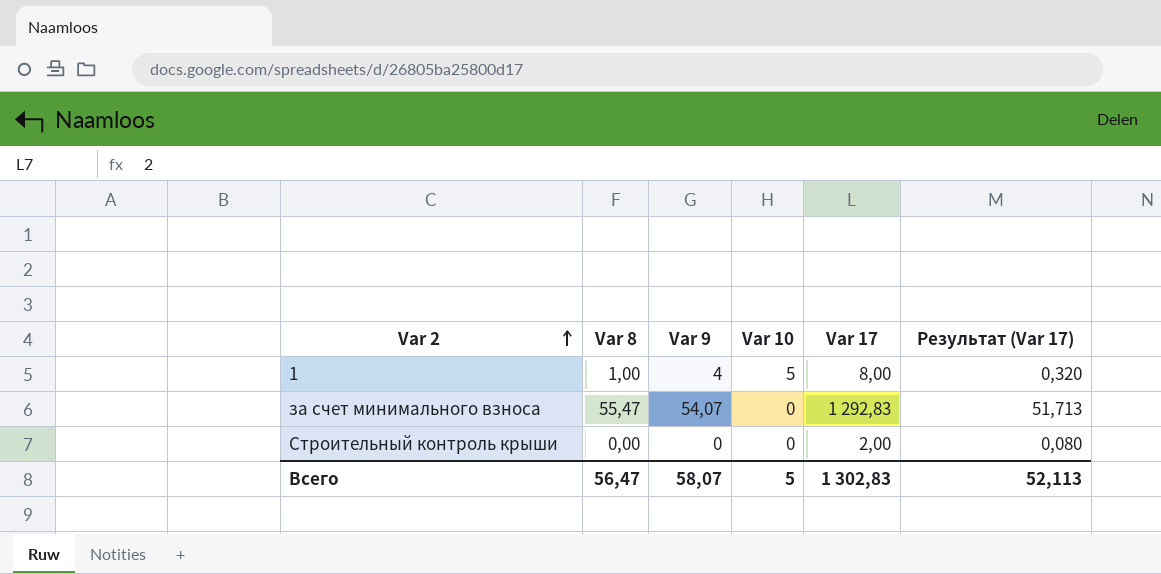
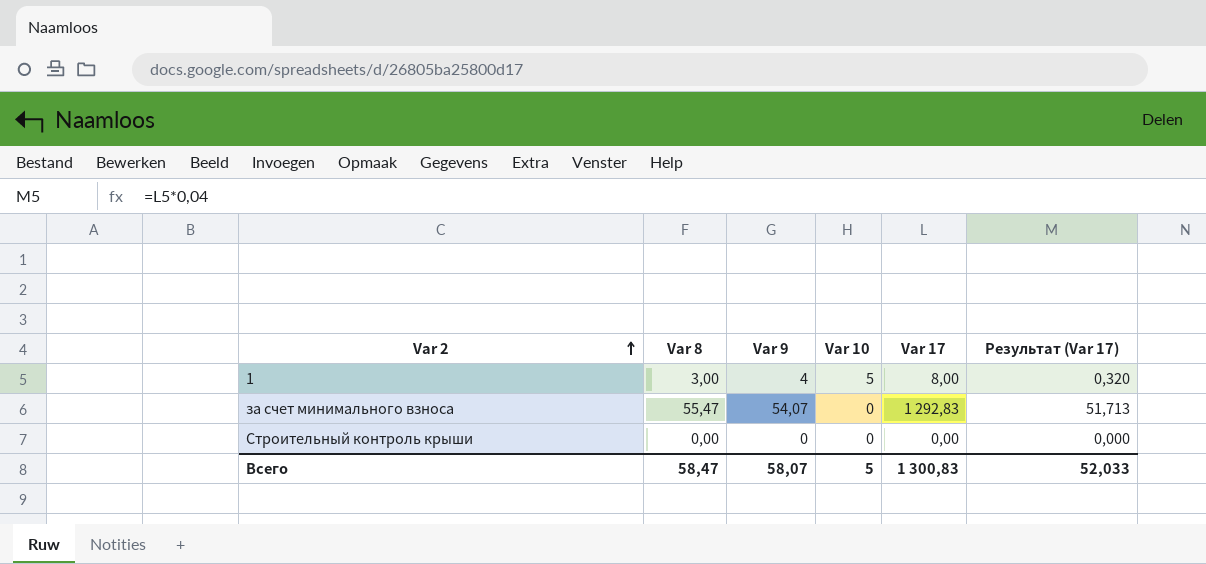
1 | Var 8: 1,00 -> 3,00
Строительный контроль крыши | Var 17: 2,00 -> 0,00
Строительный контроль крыши | Результат (Var 17): 0,080 -> 0,000
Всего | Var 8: 56,47 -> 58,47
Всего | Var 17: 1 302,83 -> 1 300,83
Всего | Результат (Var 17): 52,113 -> 52,033

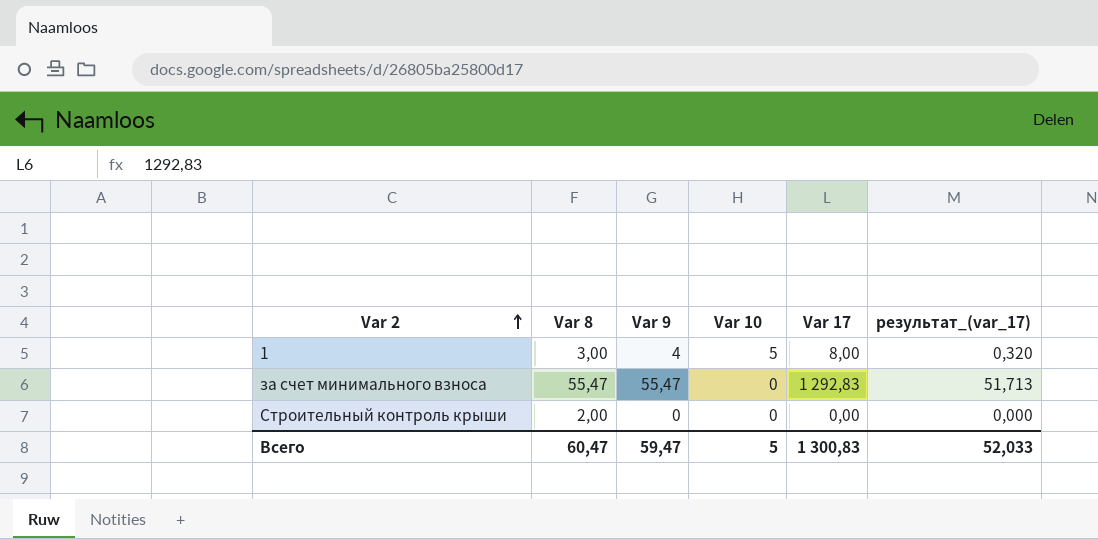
column name: Результат (Var 17) -> результат_(var_17)
за счет минимального взноса | Var 9: 54,07 -> 55,47
Строительный контроль крыши | Var 8: 0,00 -> 2,00
Всего | Var 8: 58,47 -> 60,47
Всего | Var 9: 58,07 -> 59,47

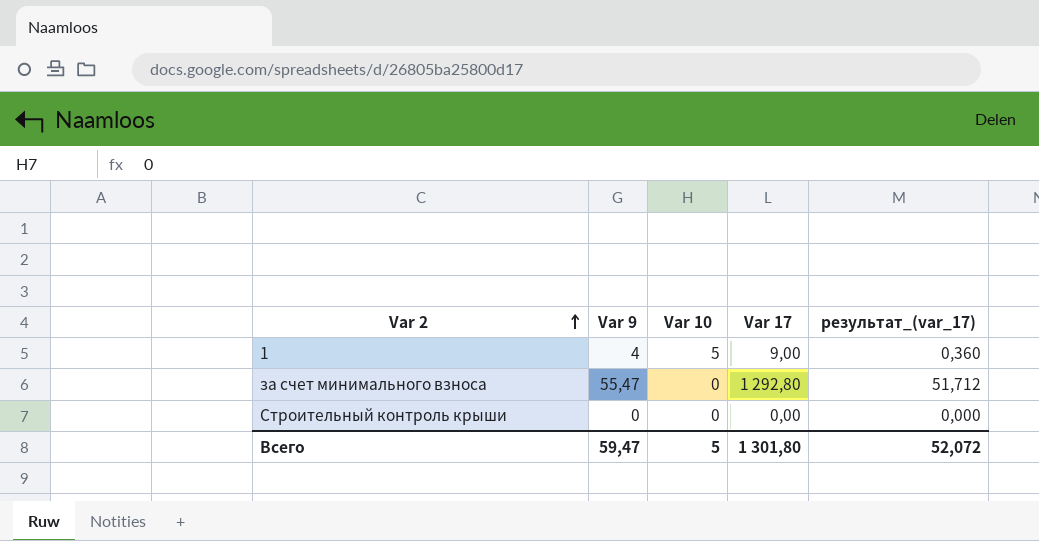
column Var 8 | position: 2 -> none
1 | Var 17: 8,00 -> 9,00
1 | результат_(var_17): 0,320 -> 0,360
за счет минимального взноса | Var 17: 1 292,83 -> 1 292,80
за счет минимального взноса | результат_(var_17): 51,713 -> 51,712
Всего | Var 17: 1 300,83 -> 1 301,80
Всего | результат_(var_17): 52,033 -> 52,072

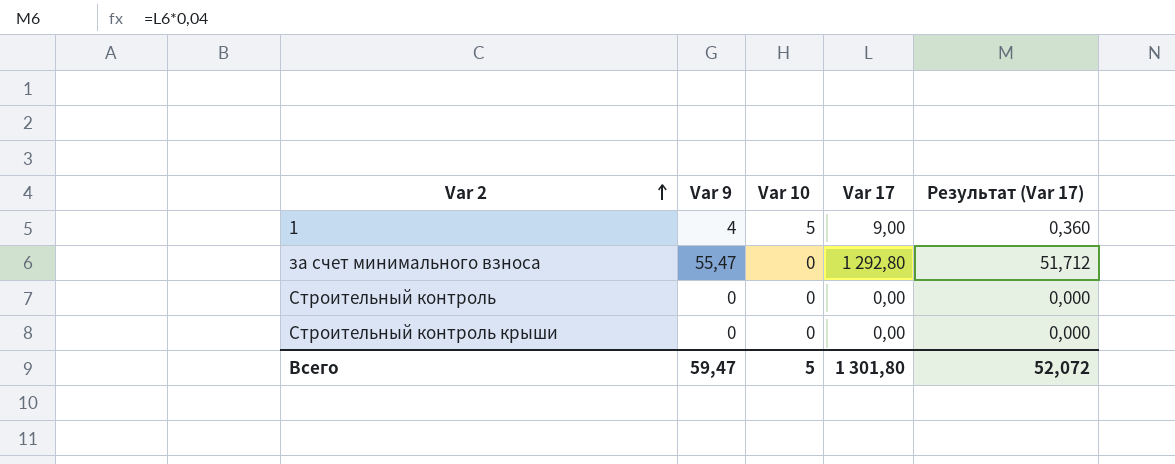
column name: результат_(var_17) -> Результат (Var 17)
row Строительный контроль: none -> 0 | 0 | 0,00 | 0,000

